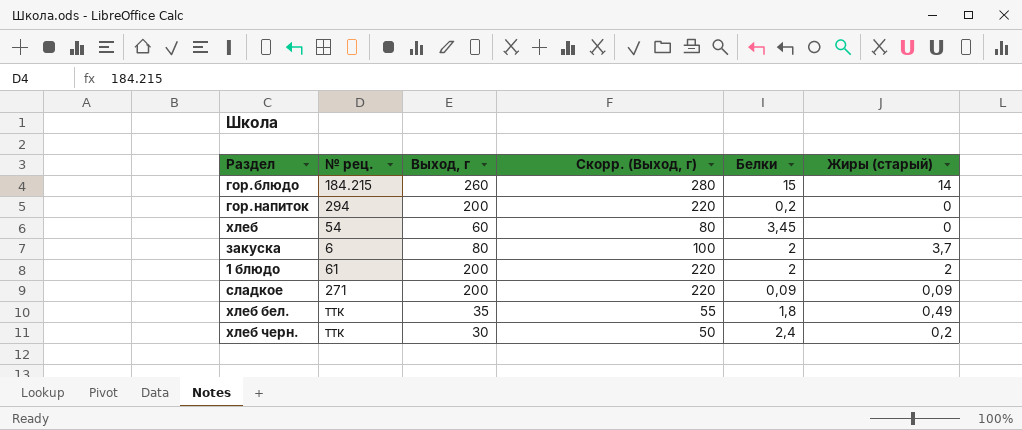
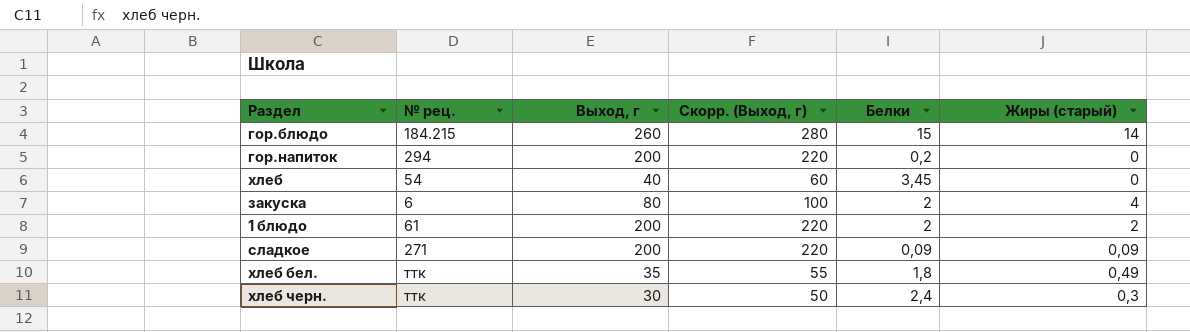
хлеб | Выход, г: 60 -> 40
хлеб | Скорр. (Выход, г): 80 -> 60
закуска | Жиры (старый): 3,7 -> 4
хлеб черн. | Жиры (старый): 0,2 -> 0,3

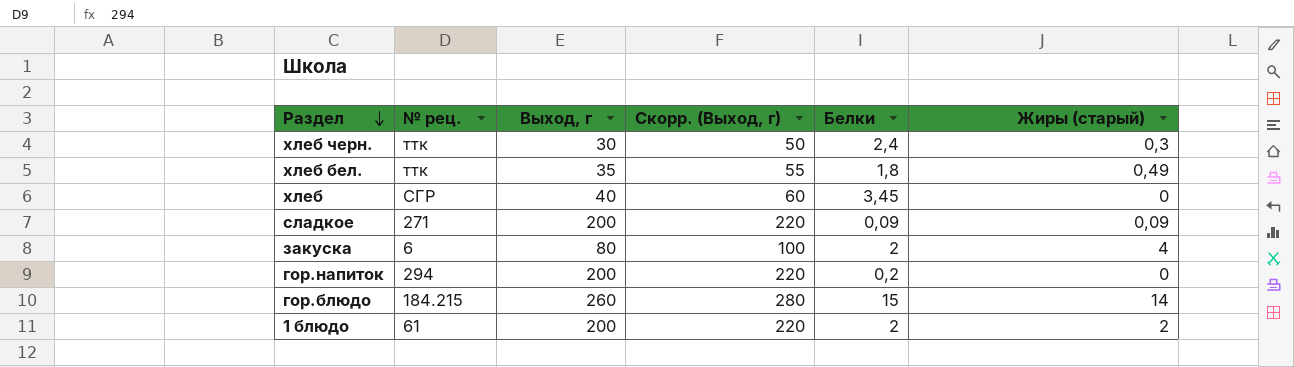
row order: none -> Раздел descending
хлеб | № рец.: 54 -> СГР

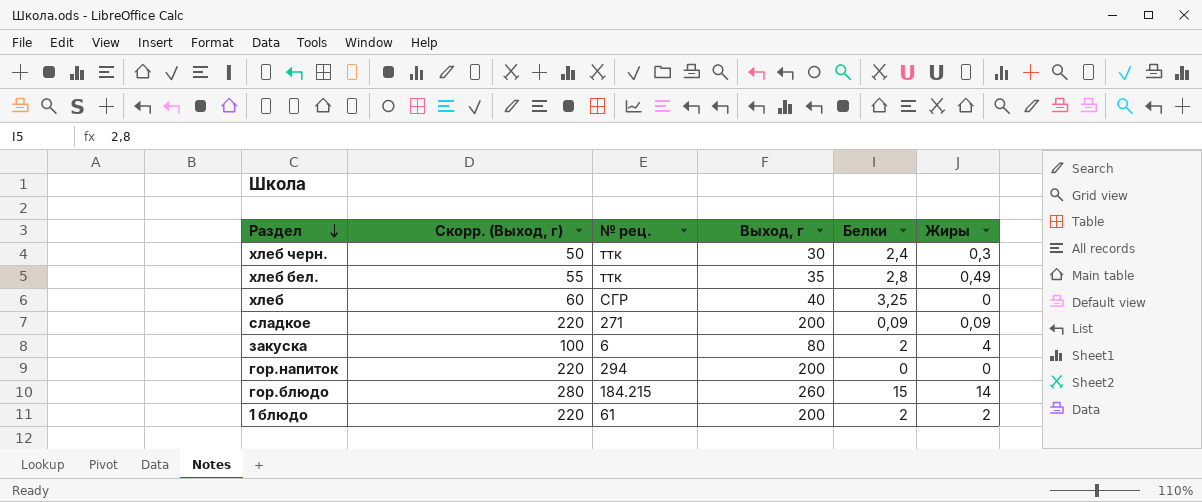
column Скорр. (Выход, г) | position: 4 -> 2
column name: Жиры (старый) -> Жиры
хлеб бел. | Белки: 1,8 -> 2,8
хлеб | Белки: 3,45 -> 3,25
гор.напиток | Белки: 0,2 -> 0

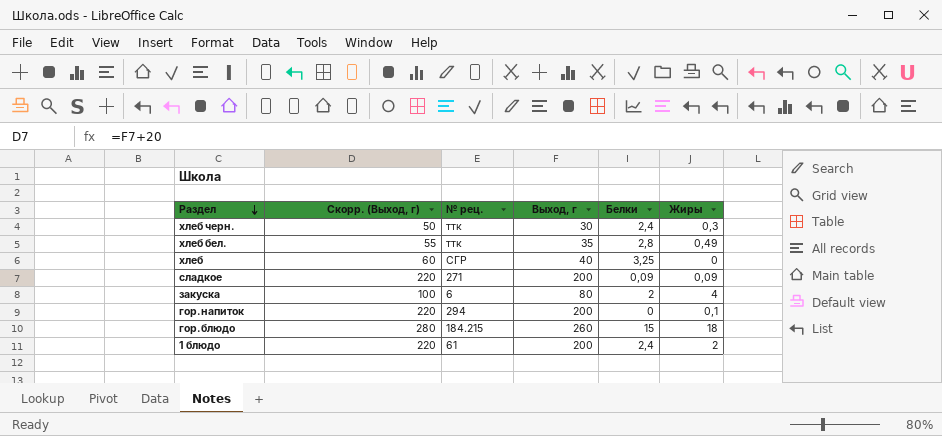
гор.напиток | Жиры: 0 -> 0,1
гор.блюдо | Жиры: 14 -> 18
1 блюдо | Белки: 2 -> 2,4

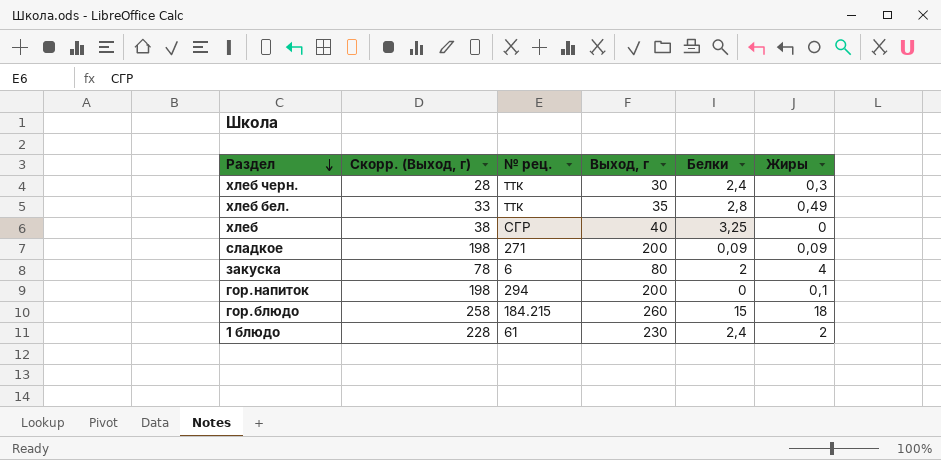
column Скорр. (Выход, г) | formula: [Выход, г] + 20 -> [Выход, г] - 2
1 блюдо | Выход, г: 200 -> 230

